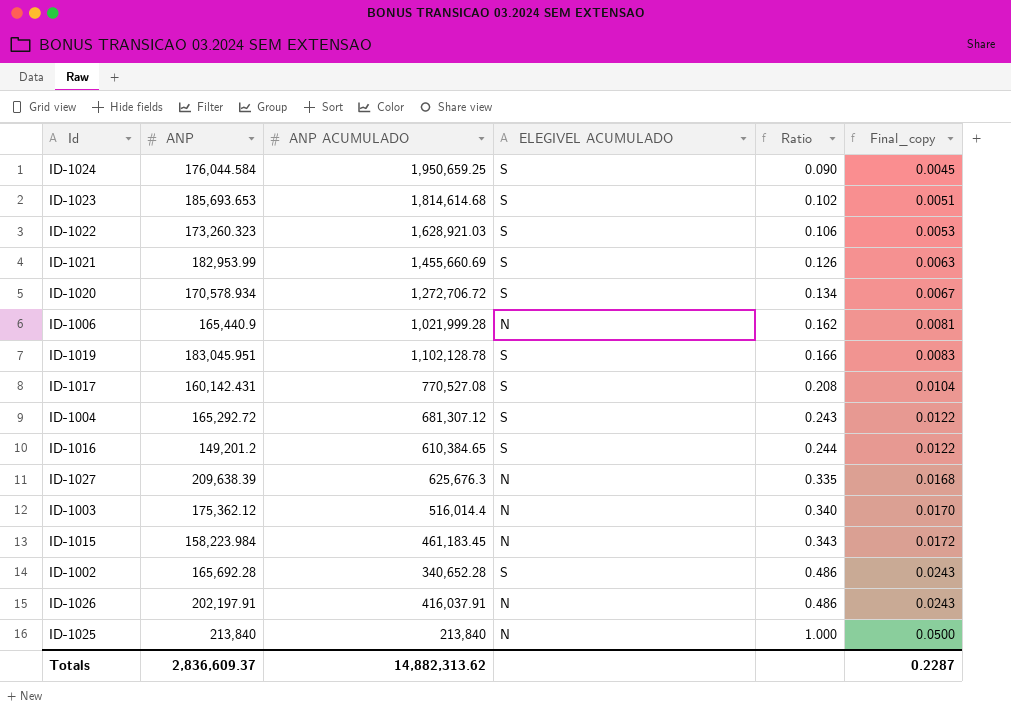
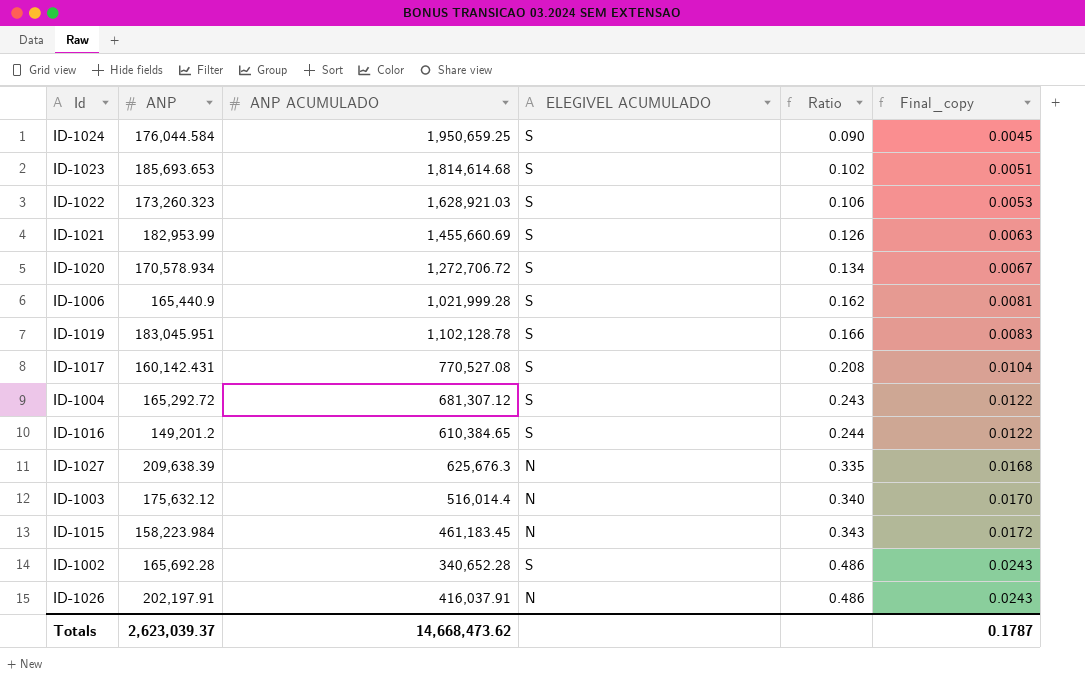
row ID-1025: 213,840 | 213,840 | N | 1.000 | 0.0500 -> none
ID-1006 | ELEGIVEL ACUMULADO: N -> S
ID-1003 | ANP: 175,362.12 -> 175,632.12
Totals | ANP: 2,836,609.37 -> 2,623,039.37
Totals | ANP ACUMULADO: 14,882,313.62 -> 14,668,473.62
Totals | Final_copy: 0.2287 -> 0.1787

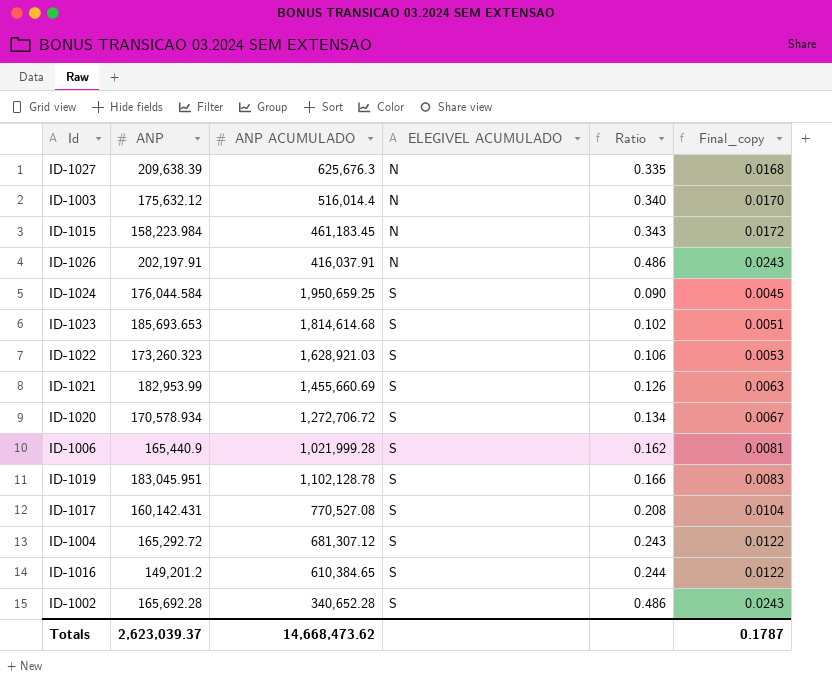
row order: Ratio ascending -> ELEGIVEL ACUMULADO ascending

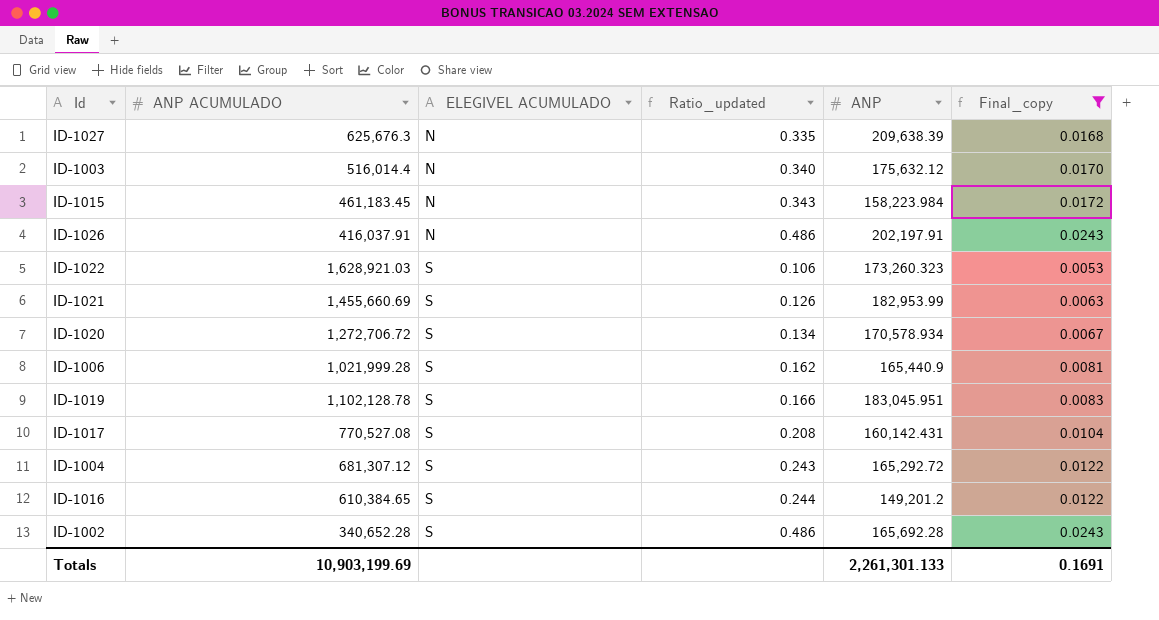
filter: none -> Final_copy >= 0.0053
column name: Ratio -> Ratio_updated
column ANP | position: 2 -> 5
Totals | ANP ACUMULADO: 14,668,473.62 -> 10,903,199.69
Totals | ANP: 2,623,039.37 -> 2,261,301.133
Totals | Final_copy: 0.1787 -> 0.1691

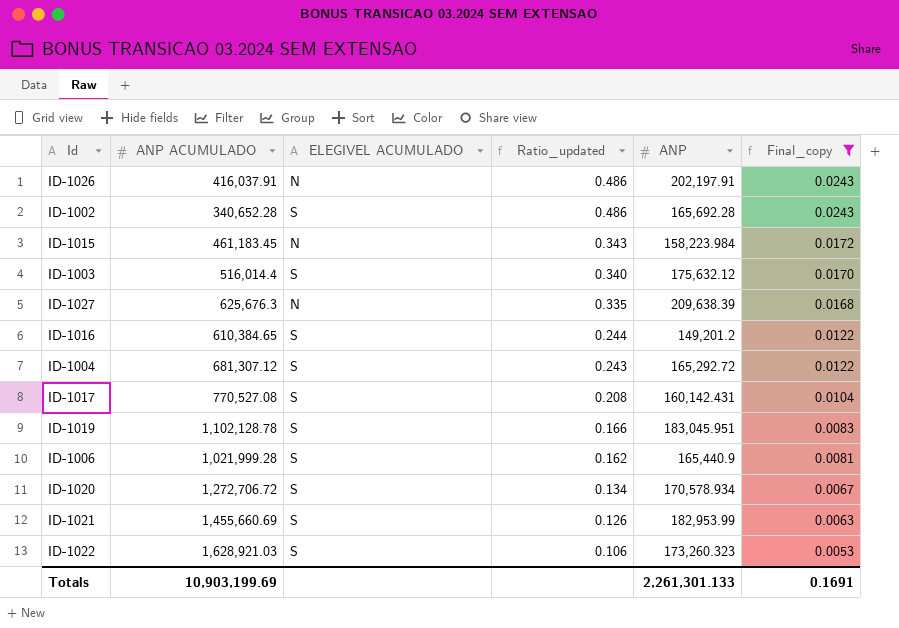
row order: ELEGIVEL ACUMULADO ascending -> Ratio_updated descending
ID-1003 | ELEGIVEL ACUMULADO: N -> S

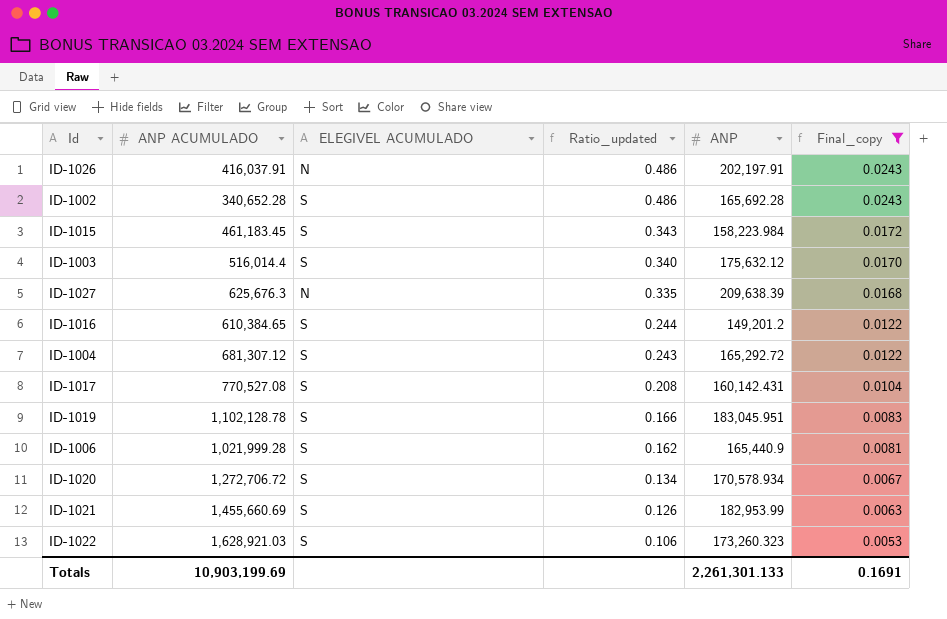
ID-1015 | ELEGIVEL ACUMULADO: N -> S

